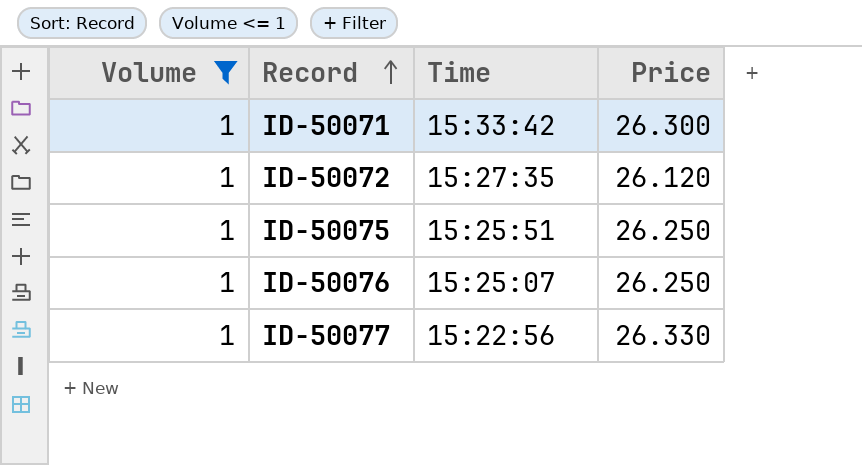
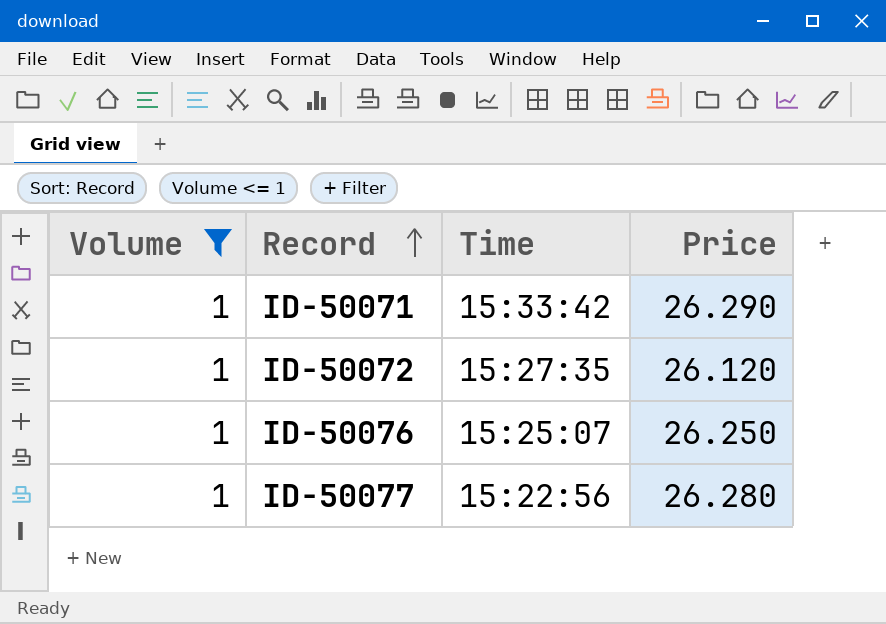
row ID-50075: 1 | 15:25:51 | 26.250 -> none
ID-50071 | Price: 26.300 -> 26.290
ID-50077 | Price: 26.330 -> 26.280

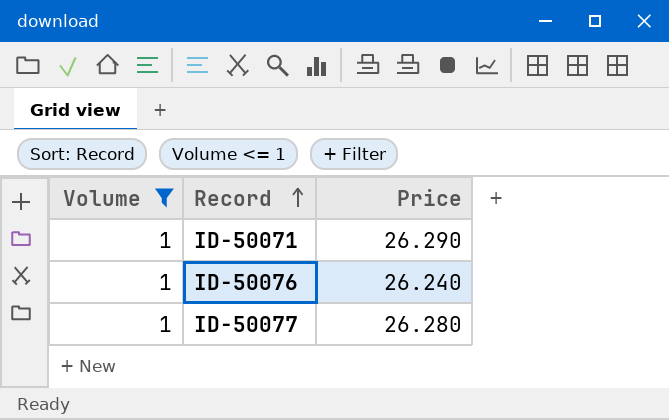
column Time | position: 3 -> none
row ID-50072: 1 | 15:27:35 | 26.120 -> none
ID-50076 | Price: 26.250 -> 26.240

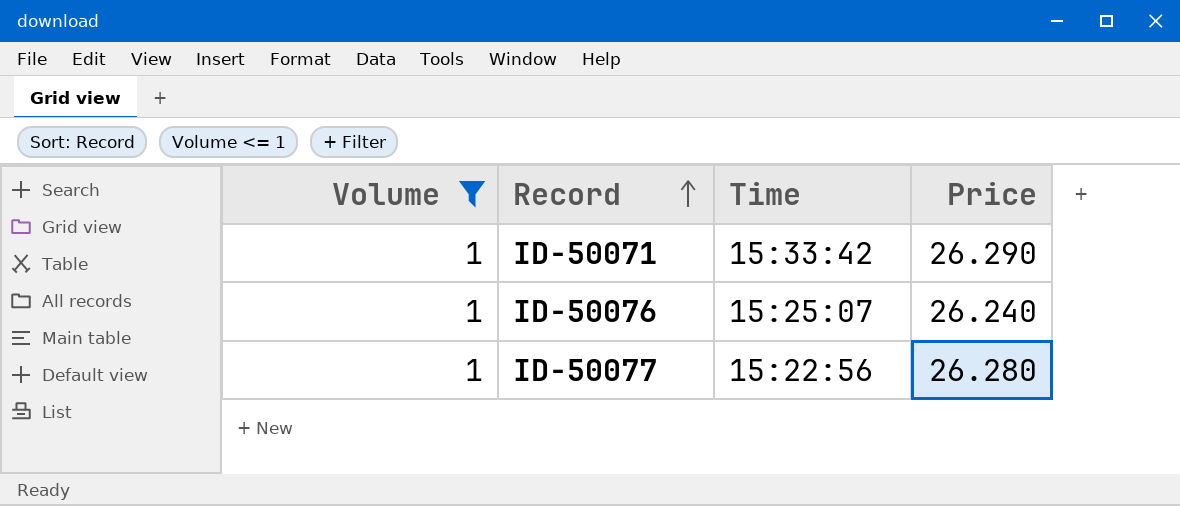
column Time | position: none -> 3

